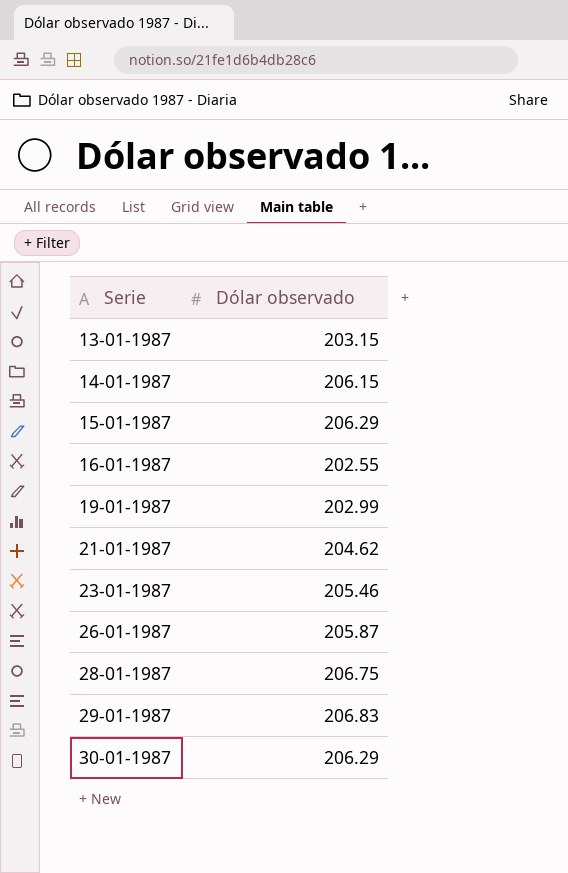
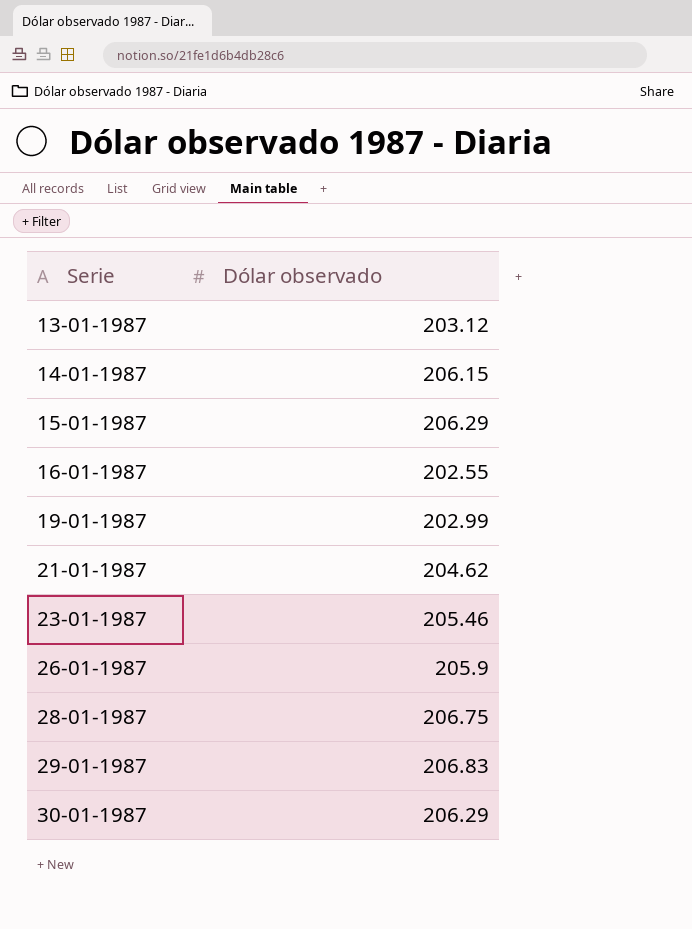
13-01-1987 | Dólar observado: 203.15 -> 203.12
26-01-1987 | Dólar observado: 205.87 -> 205.9

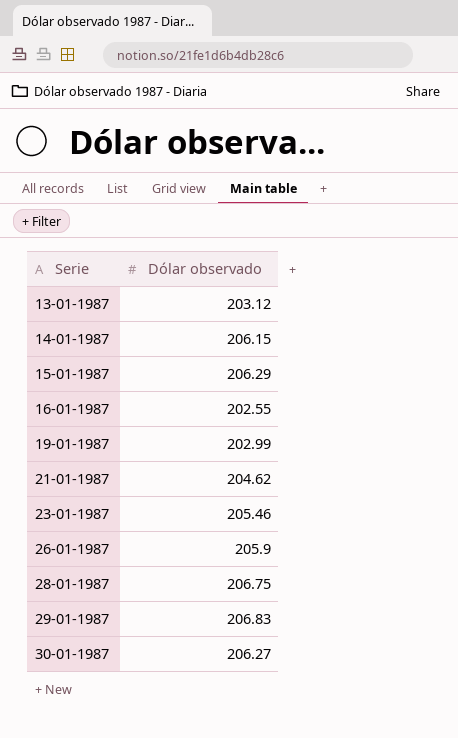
30-01-1987 | Dólar observado: 206.29 -> 206.27

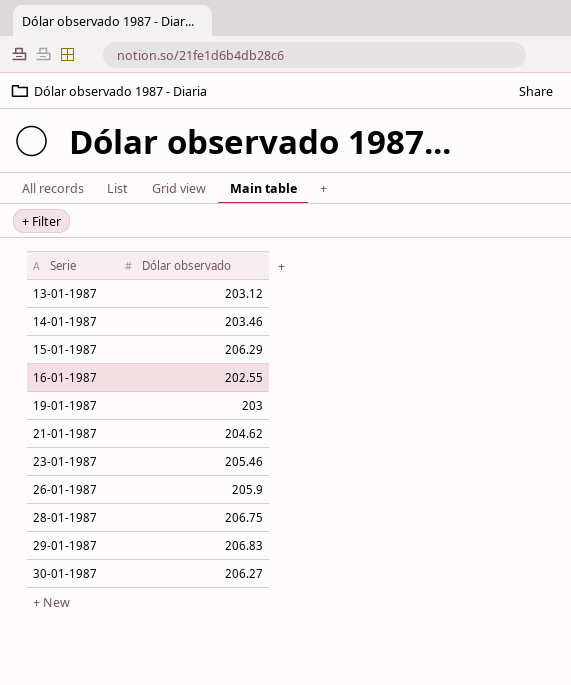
14-01-1987 | Dólar observado: 206.15 -> 203.46
19-01-1987 | Dólar observado: 202.99 -> 203

